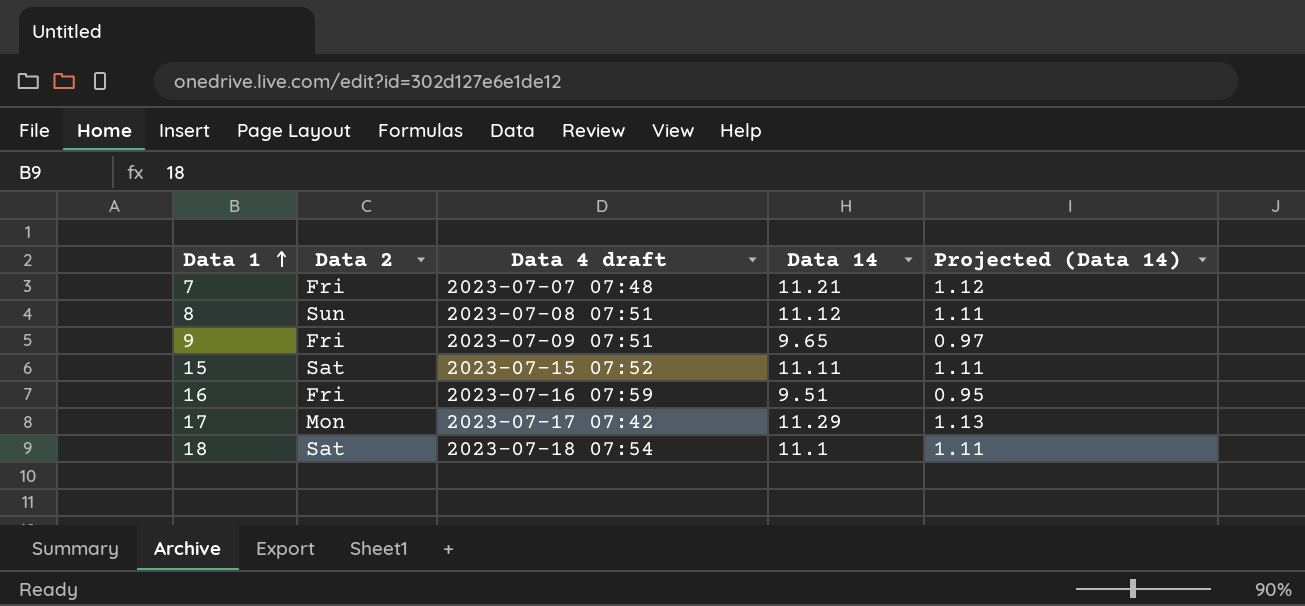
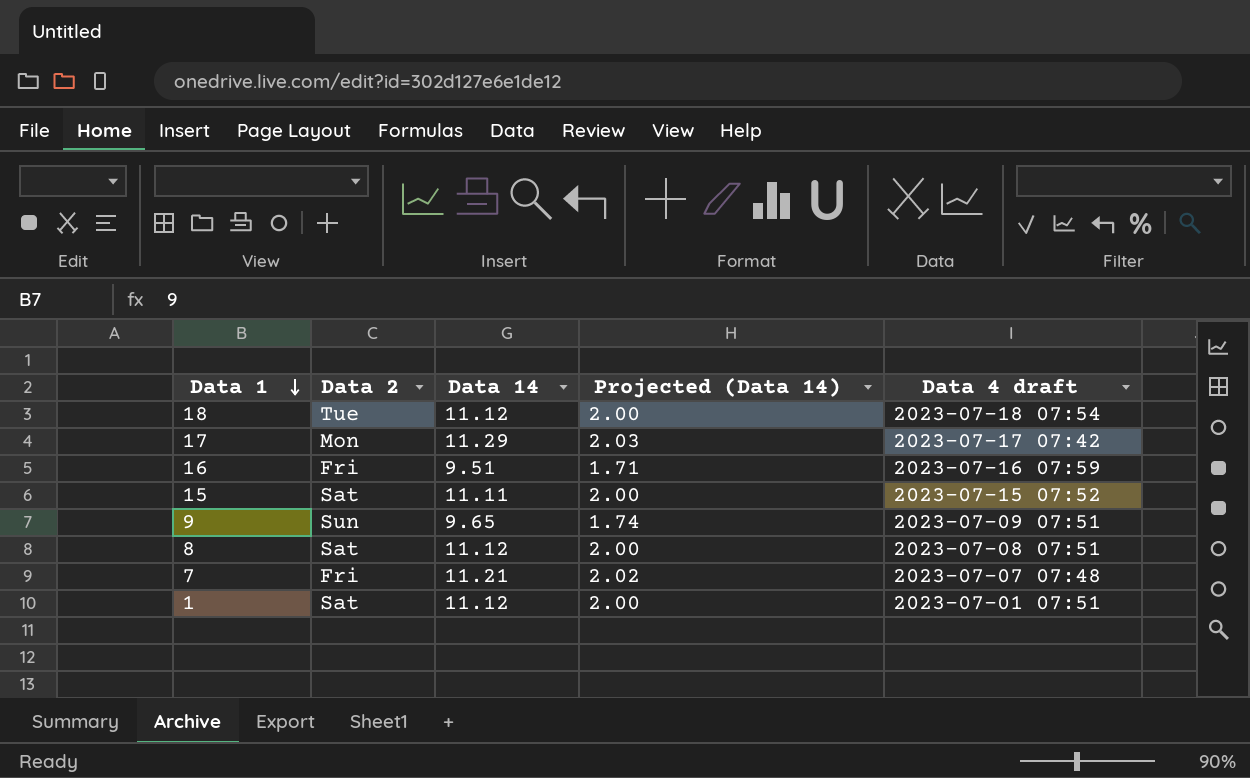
row order: Data 1 ascending -> Data 1 descending
column Projected (Data 14) | formula: [Data 14] * 0.1 -> [Data 14] * 0.18
column Data 4 draft | position: 3 -> 5
18 | Data 2: Sat -> Tue
18 | Data 14: 11.1 -> 11.12
9 | Data 2: Fri -> Sun
8 | Data 2: Sun -> Sat
row 1: none -> Sat | 11.12 | 2.00 | 2023-07-01 07:51

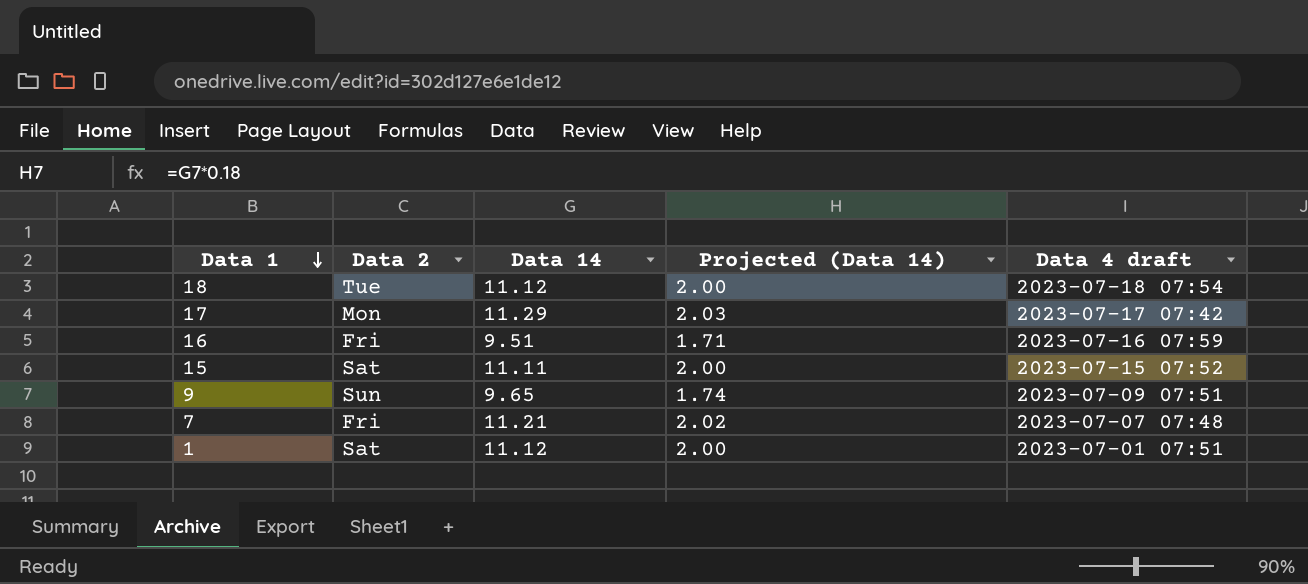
row 8: Sat | 11.12 | 2.00 | 2023-07-08 07:51 -> none

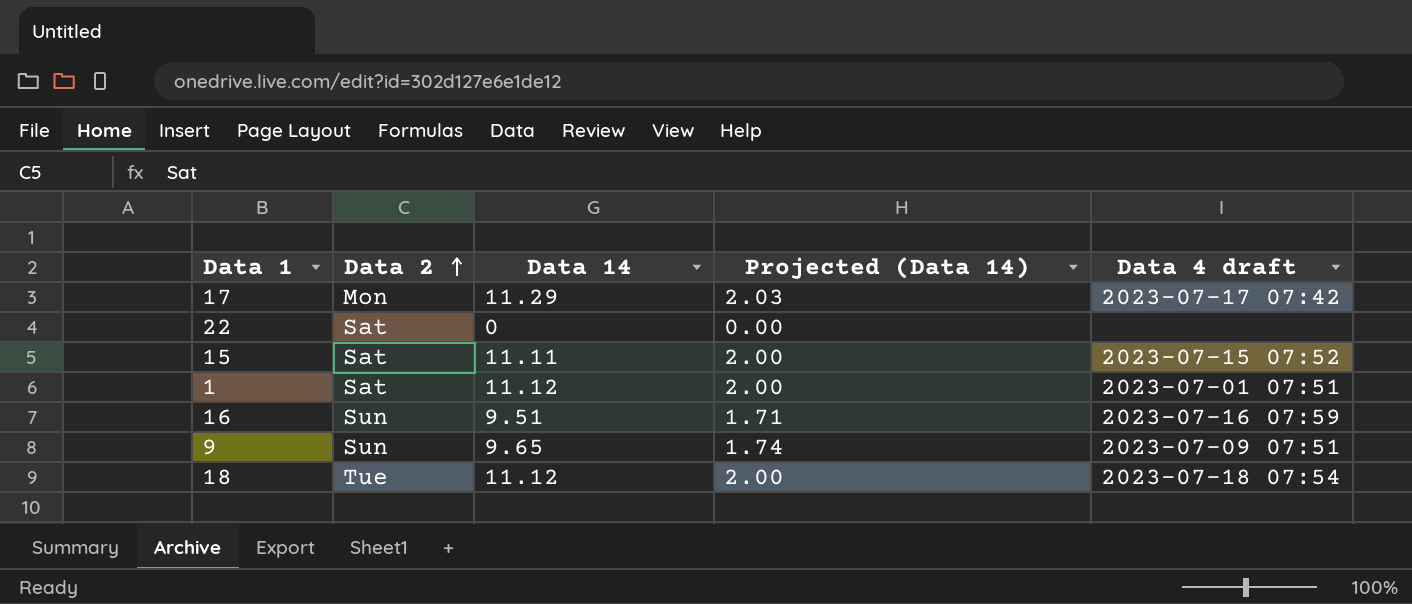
row order: Data 1 descending -> Data 2 ascending
row 7: Fri | 11.21 | 2.02 | 2023-07-07 07:48 -> none
row 22: none -> Sat | 0 | 0.00 | none
16 | Data 2: Fri -> Sun

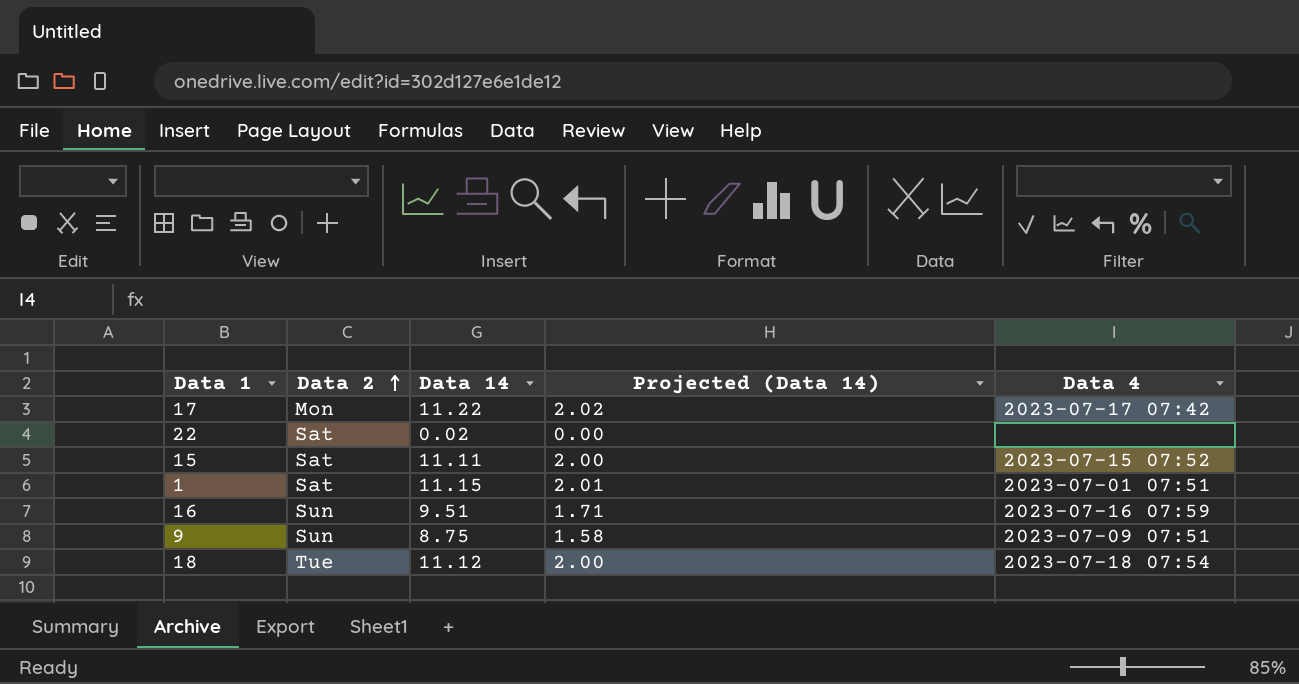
column name: Data 4 draft -> Data 4
17 | Data 14: 11.29 -> 11.22
17 | Projected (Data 14): 2.03 -> 2.02
22 | Data 14: 0 -> 0.02
1 | Data 14: 11.12 -> 11.15
1 | Projected (Data 14): 2.00 -> 2.01
9 | Data 14: 9.65 -> 8.75
9 | Projected (Data 14): 1.74 -> 1.58

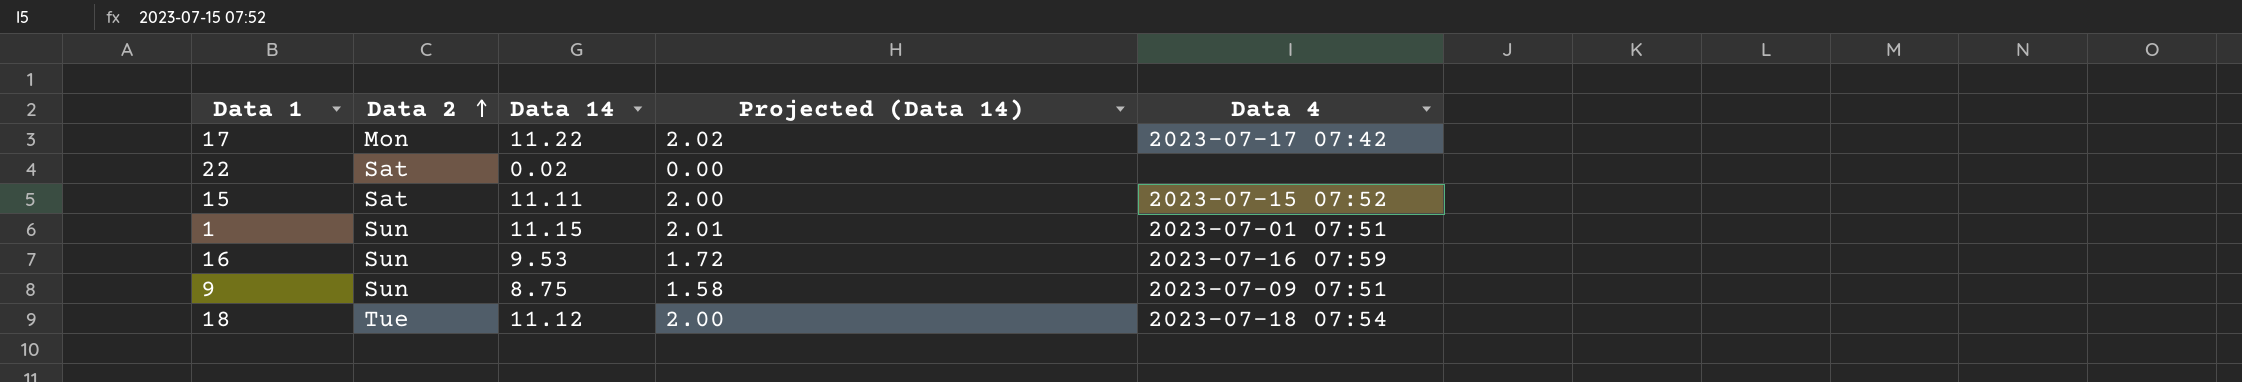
1 | Data 2: Sat -> Sun
16 | Data 14: 9.51 -> 9.53
16 | Projected (Data 14): 1.71 -> 1.72

